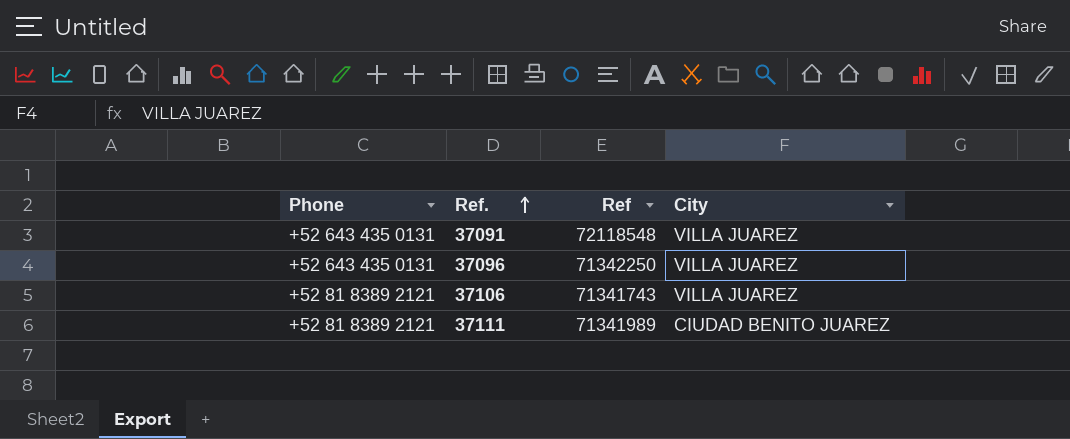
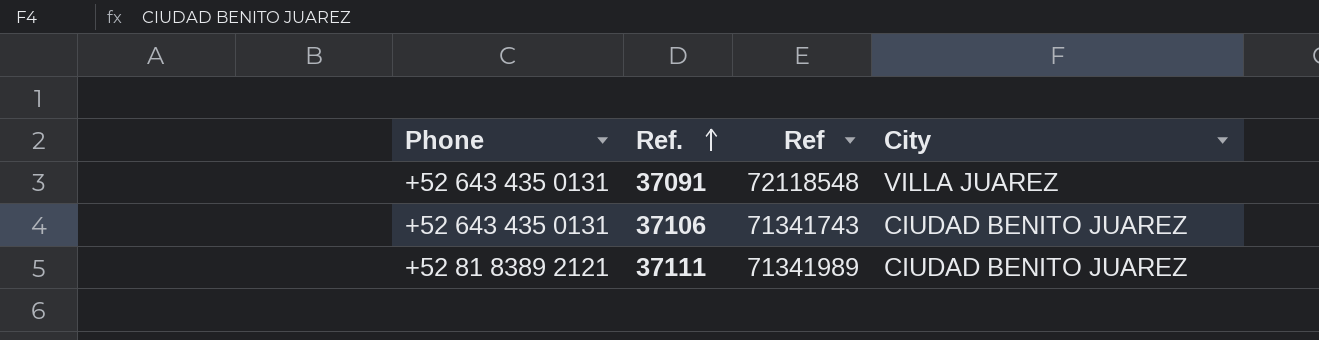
row 37096: +52 643 435 0131 | 71342250 | VILLA JUAREZ -> none
37106 | Phone: +52 81 8389 2121 -> +52 643 435 0131
37106 | City: VILLA JUAREZ -> CIUDAD BENITO JUAREZ

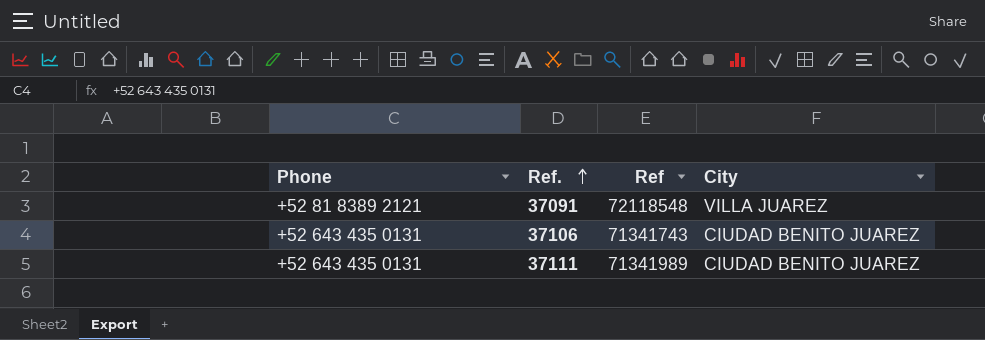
37091 | Phone: +52 643 435 0131 -> +52 81 8389 2121
37111 | Phone: +52 81 8389 2121 -> +52 643 435 0131

